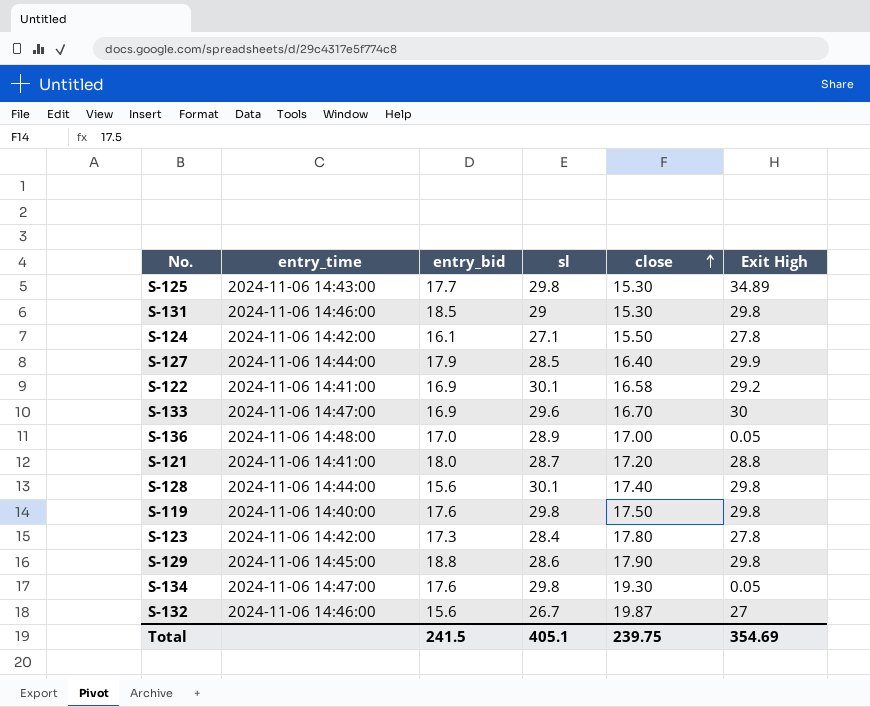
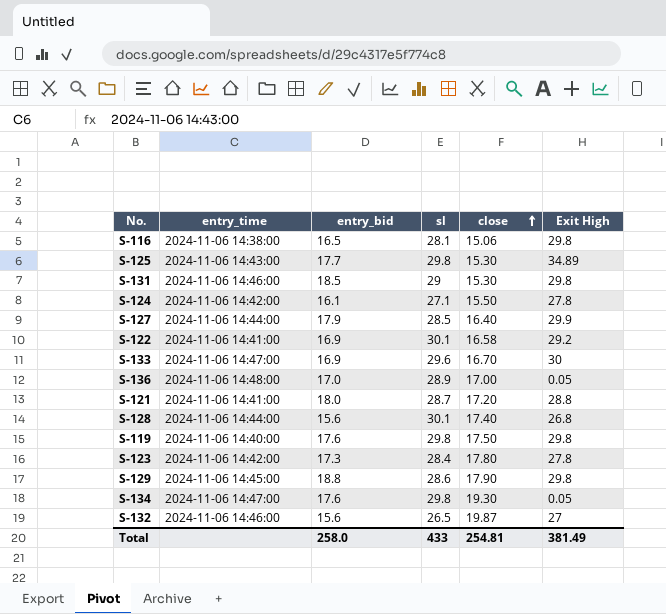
row S-116: none -> 2024-11-06 14:38:00 | 16.5 | 28.1 | 15.06 | 29.8
S-128 | Exit High: 29.8 -> 26.8
S-132 | sl: 26.7 -> 26.5
Total | entry_bid: 241.5 -> 258.0
Total | sl: 405.1 -> 433
Total | close: 239.75 -> 254.81
Total | Exit High: 354.69 -> 381.49

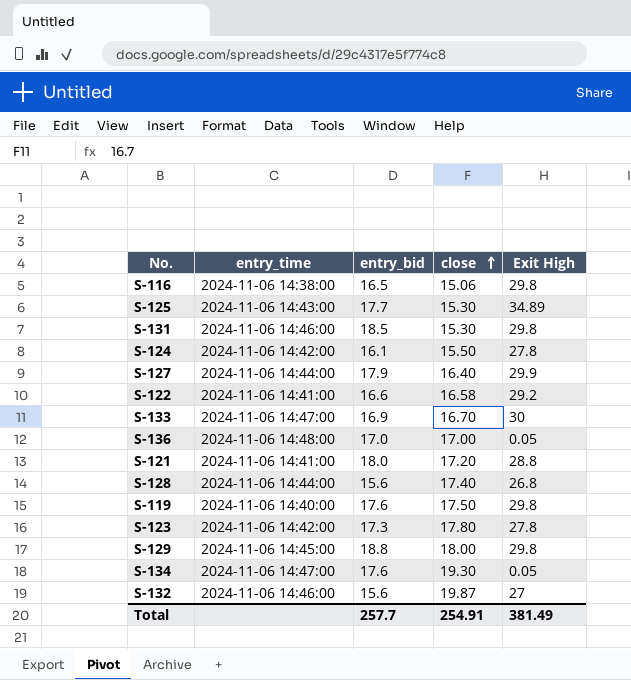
column sl | position: 4 -> none
S-122 | entry_bid: 16.9 -> 16.6
S-129 | close: 17.90 -> 18.00
Total | entry_bid: 258.0 -> 257.7
Total | close: 254.81 -> 254.91

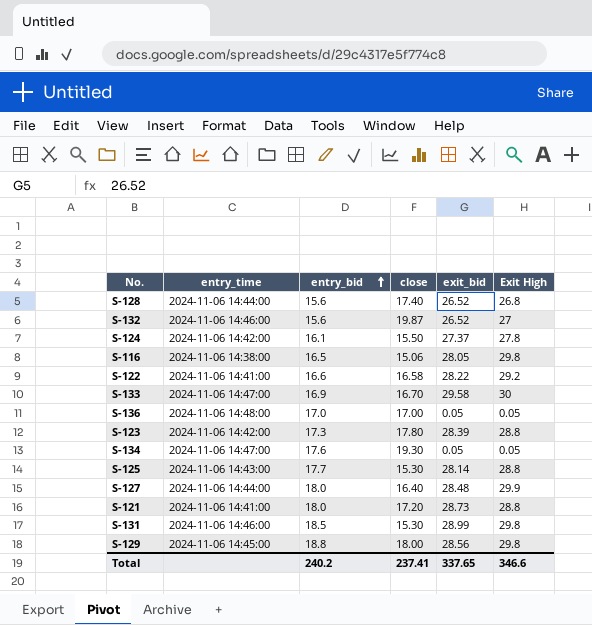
row order: close ascending -> entry_bid ascending
column exit_bid | position: none -> 5
row S-119: 2024-11-06 14:40:00 | 17.6 | 17.50 | 29.8 -> none
S-123 | Exit High: 27.8 -> 28.8
S-125 | Exit High: 34.89 -> 28.8
S-127 | entry_bid: 17.9 -> 18.0
Total | entry_bid: 257.7 -> 240.2
Total | close: 254.91 -> 237.41
Total | Exit High: 381.49 -> 346.6

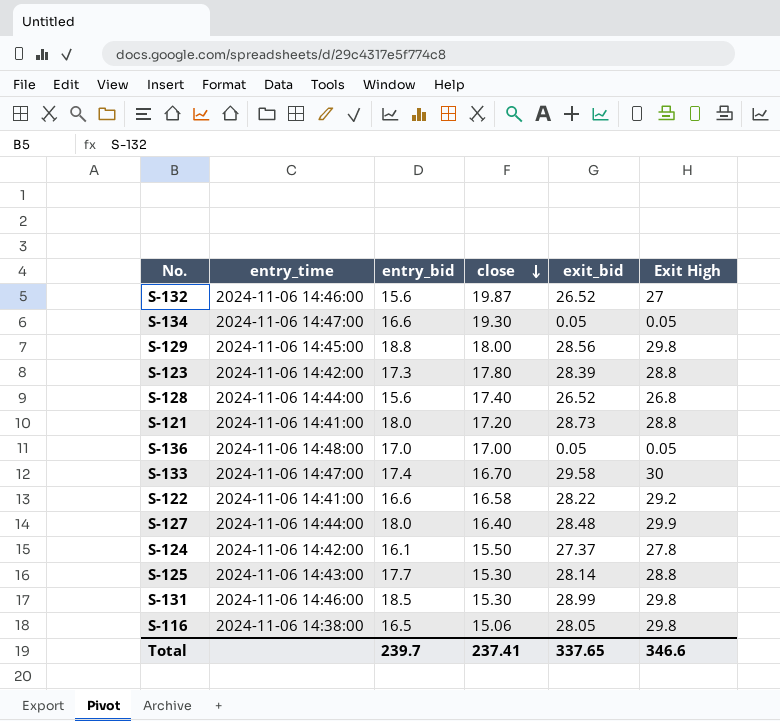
row order: entry_bid ascending -> close descending
S-134 | entry_bid: 17.6 -> 16.6
S-133 | entry_bid: 16.9 -> 17.4
Total | entry_bid: 240.2 -> 239.7

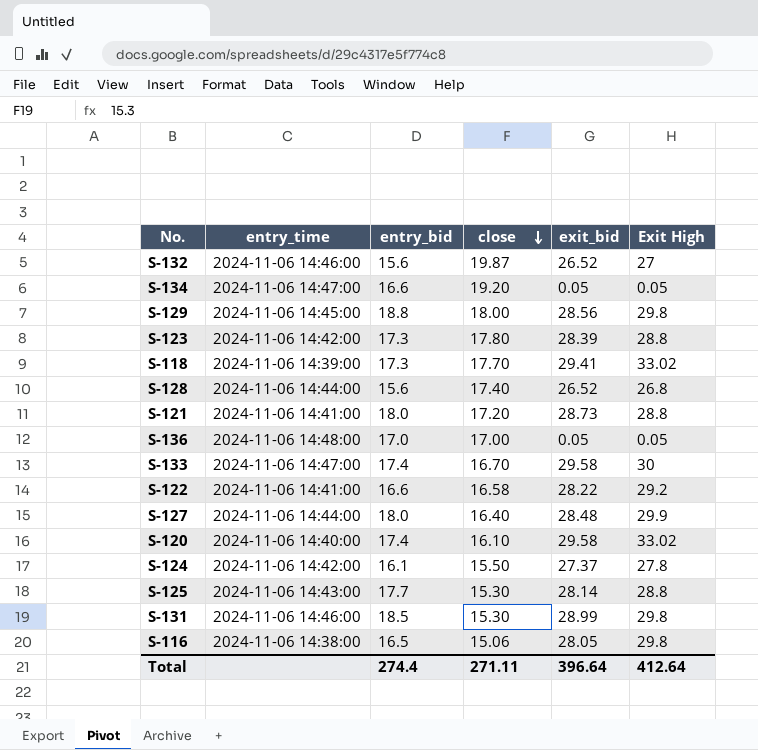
S-134 | close: 19.30 -> 19.20
row S-118: none -> 2024-11-06 14:39:00 | 17.3 | 17.70 | 29.41 | 33.02
row S-120: none -> 2024-11-06 14:40:00 | 17.4 | 16.10 | 29.58 | 33.02
Total | entry_bid: 239.7 -> 274.4
Total | close: 237.41 -> 271.11
Total | exit_bid: 337.65 -> 396.64
Total | Exit High: 346.6 -> 412.64

